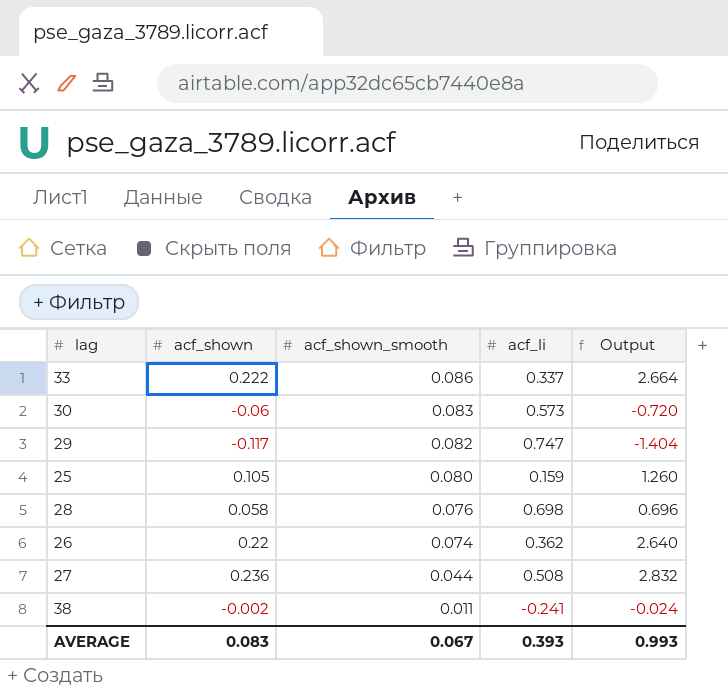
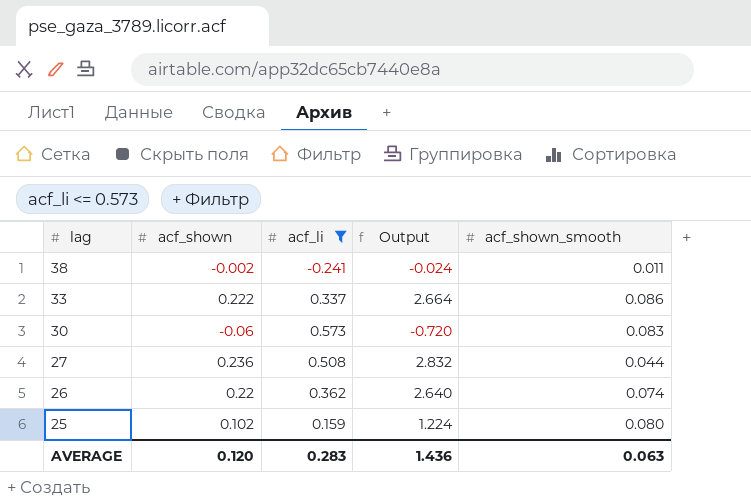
filter: none -> acf_li <= 0.573
row order: acf_shown_smooth descending -> lag descending
column acf_shown_smooth | position: 3 -> 5
25 | acf_shown: 0.105 -> 0.102
25 | Output: 1.260 -> 1.224
AVERAGE | acf_shown: 0.083 -> 0.120
AVERAGE | acf_li: 0.393 -> 0.283
AVERAGE | Output: 0.993 -> 1.436
AVERAGE | acf_shown_smooth: 0.067 -> 0.063

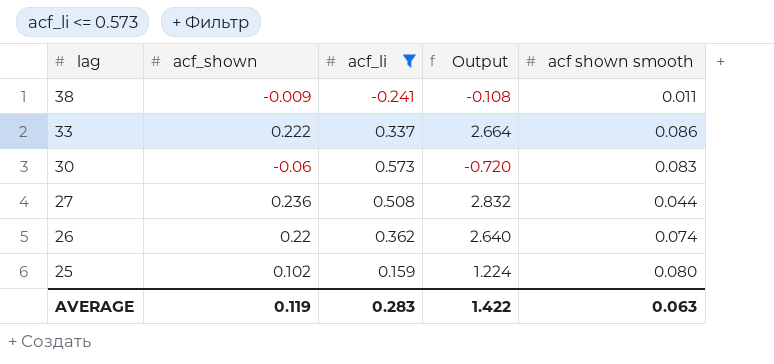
column name: acf_shown_smooth -> acf shown smooth
38 | acf_shown: -0.002 -> -0.009
38 | Output: -0.024 -> -0.108
AVERAGE | acf_shown: 0.120 -> 0.119
AVERAGE | Output: 1.436 -> 1.422

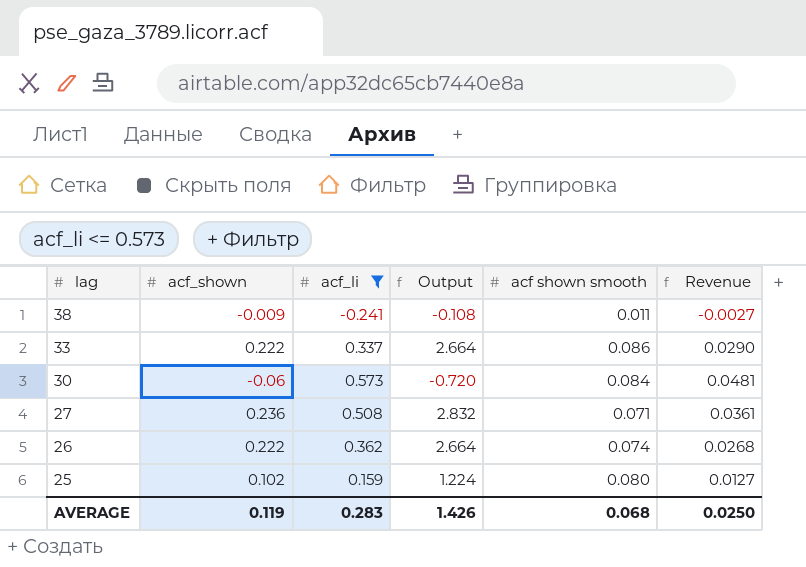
column Revenue | formula: none -> [acf_li] * [acf shown smooth]
30 | acf shown smooth: 0.083 -> 0.084
27 | acf shown smooth: 0.044 -> 0.071
26 | acf_shown: 0.22 -> 0.222
26 | Output: 2.640 -> 2.664
AVERAGE | Output: 1.422 -> 1.426
AVERAGE | acf shown smooth: 0.063 -> 0.068

